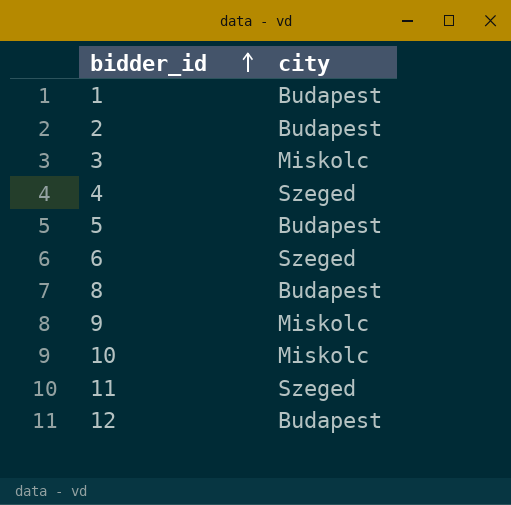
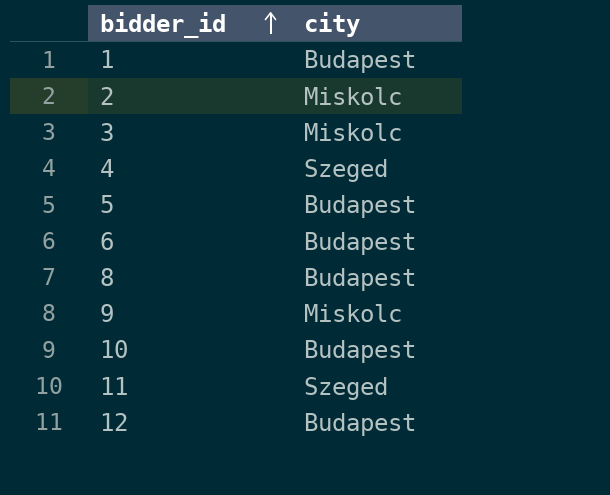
2 | city: Budapest -> Miskolc
6 | city: Szeged -> Budapest
10 | city: Miskolc -> Budapest

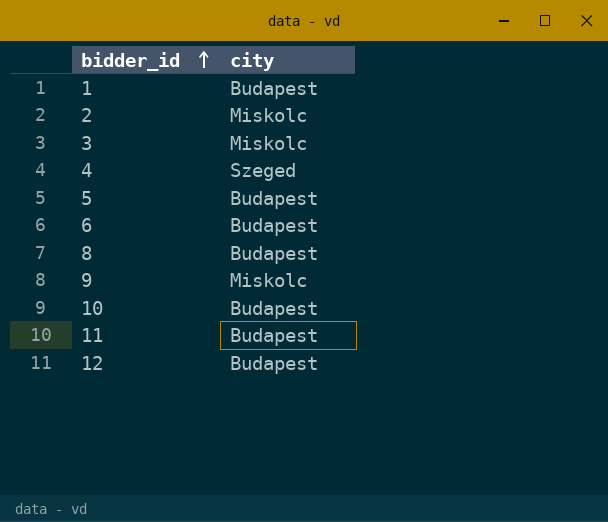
11 | city: Szeged -> Budapest

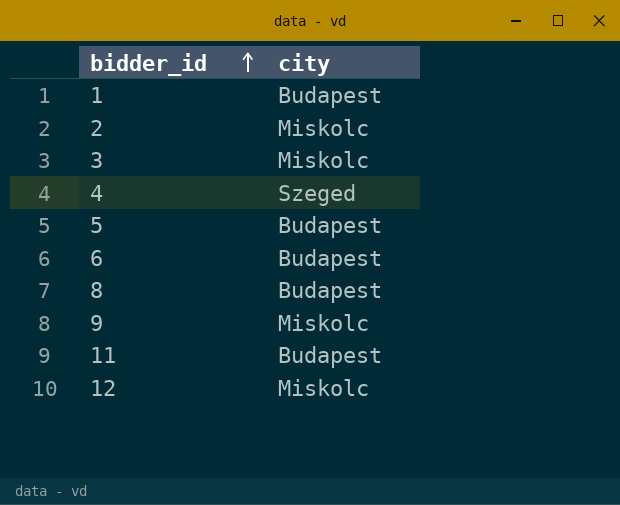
row 10: Budapest -> none
12 | city: Budapest -> Miskolc

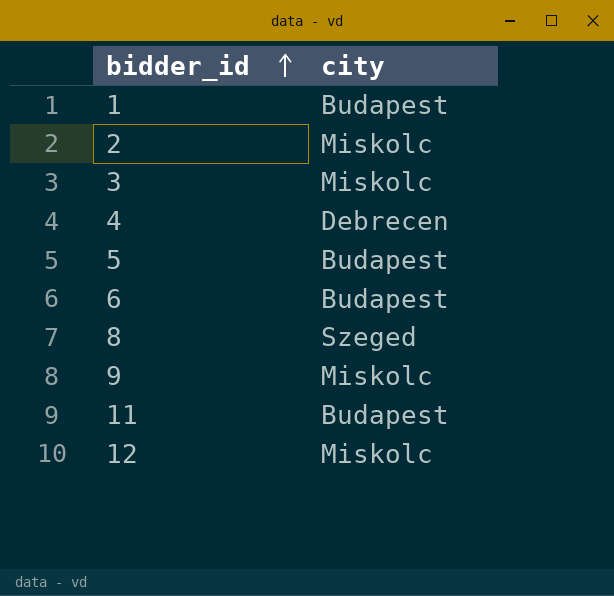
4 | city: Szeged -> Debrecen
8 | city: Budapest -> Szeged

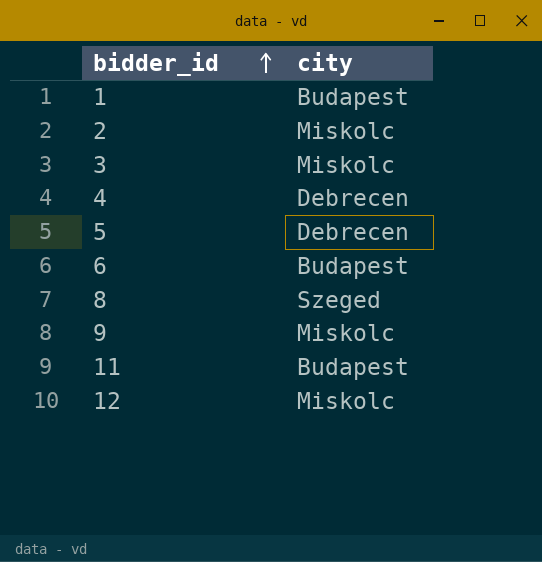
5 | city: Budapest -> Debrecen

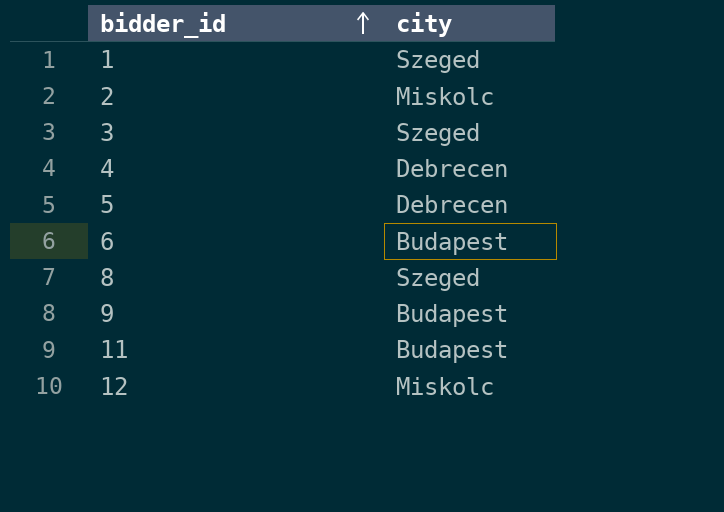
1 | city: Budapest -> Szeged
3 | city: Miskolc -> Szeged
9 | city: Miskolc -> Budapest

